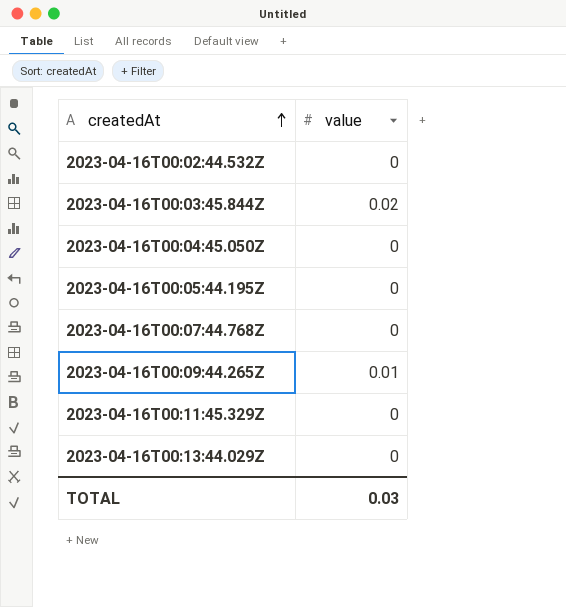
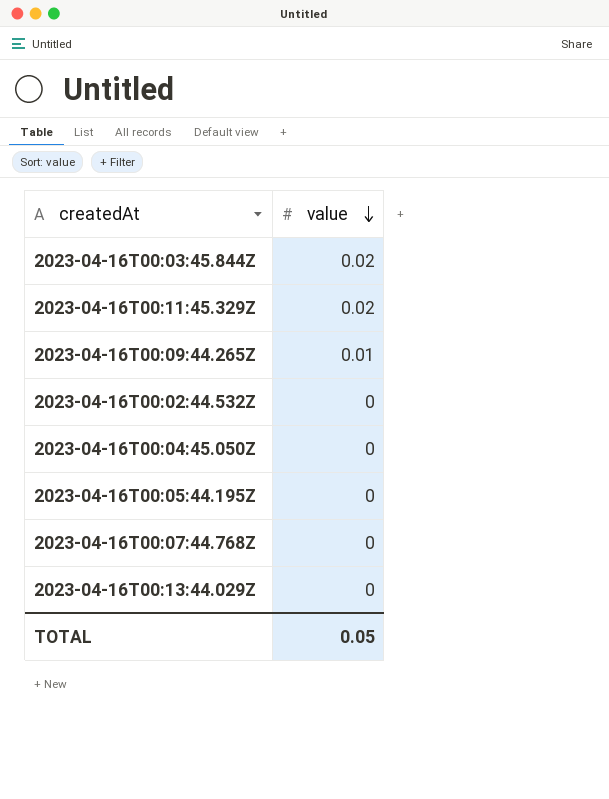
row order: createdAt ascending -> value descending
2023-04-16T00:11:45.329Z | value: 0 -> 0.02
TOTAL | value: 0.03 -> 0.05

